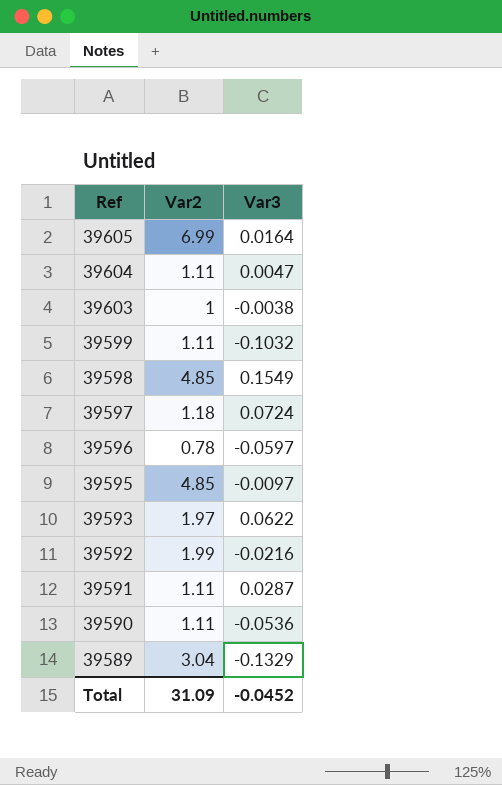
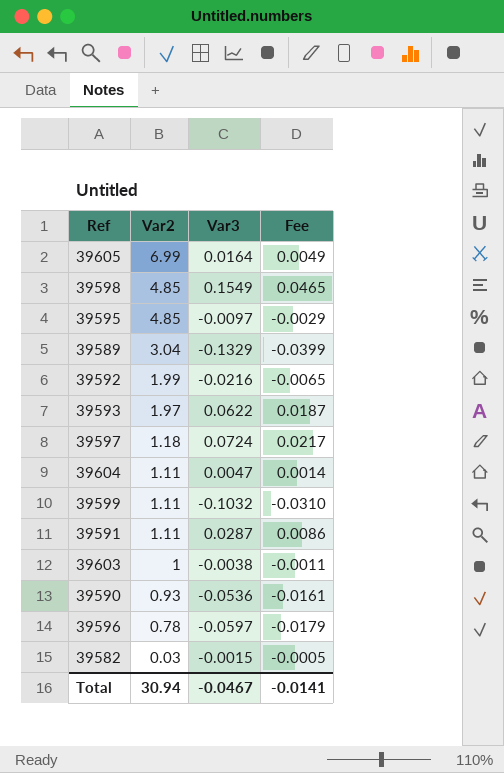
row order: Ref descending -> Var2 descending
column Fee | formula: none -> [Var3] * 0.3
39590 | Var2: 1.11 -> 0.93
row 39582: none -> 0.03 | -0.0015 | -0.0005
Total | Var2: 31.09 -> 30.94
Total | Var3: -0.0452 -> -0.0467

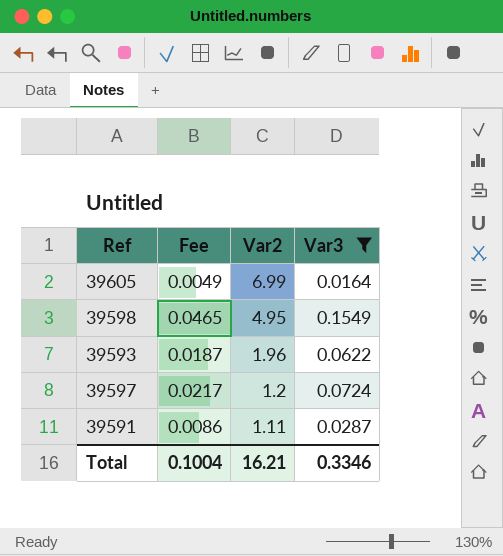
filter: none -> Var3 >= 0.0164
column Fee | position: 4 -> 2
39598 | Var2: 4.85 -> 4.95
39593 | Var2: 1.97 -> 1.96
39597 | Var2: 1.18 -> 1.2
Total | Fee: -0.0141 -> 0.1004
Total | Var2: 30.94 -> 16.21
Total | Var3: -0.0467 -> 0.3346

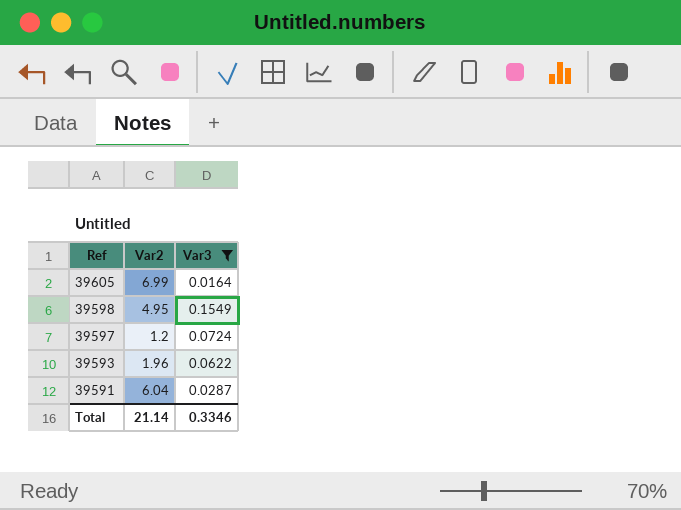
row order: Var2 descending -> Ref descending
column Fee | formula: [Var3] * 0.3 -> none
39591 | Var2: 1.11 -> 6.04
Total | Var2: 16.21 -> 21.14

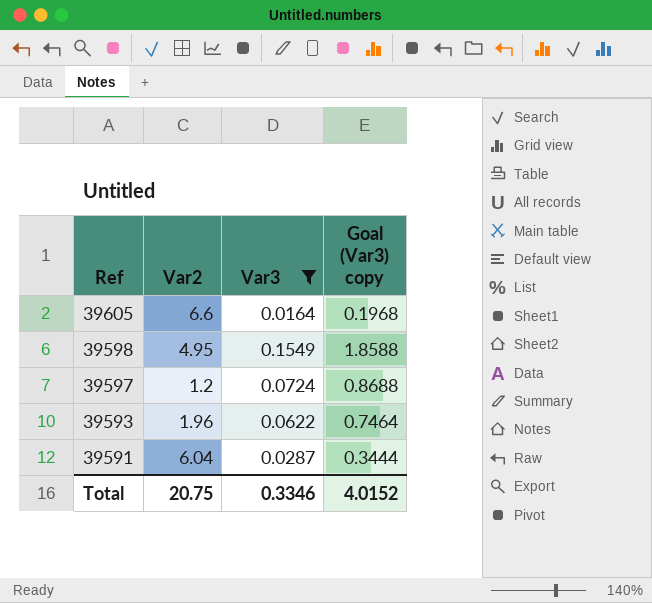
column Goal (Var3) copy | formula: none -> [Var3] * 12
39605 | Var2: 6.99 -> 6.6
Total | Var2: 21.14 -> 20.75

